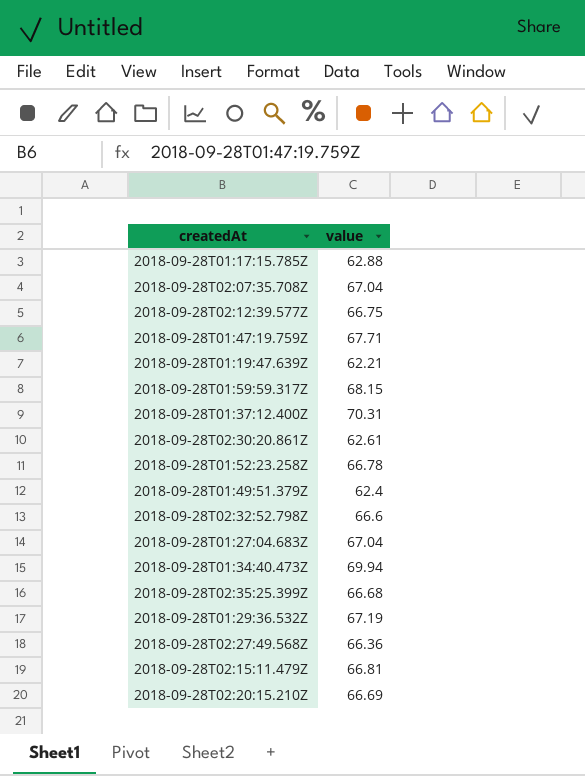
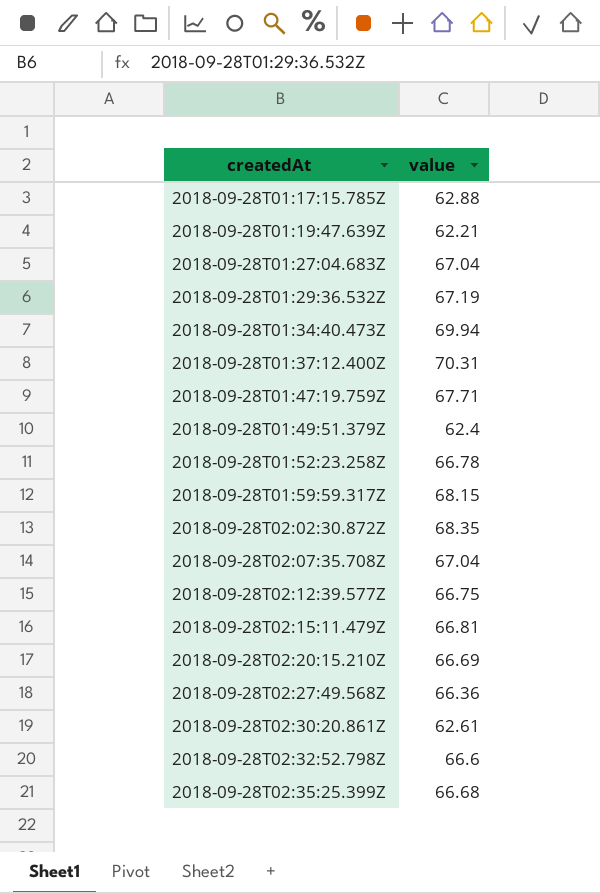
row order: none -> createdAt ascending
row 2018-09-28T02:02:30.872Z: none -> 68.35

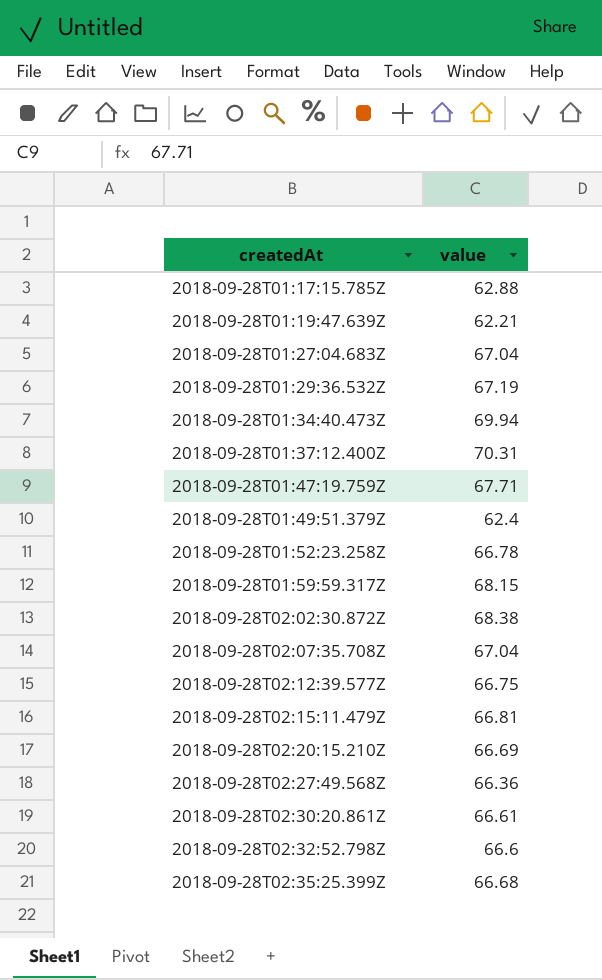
2018-09-28T02:02:30.872Z | value: 68.35 -> 68.38
2018-09-28T02:30:20.861Z | value: 62.61 -> 66.61

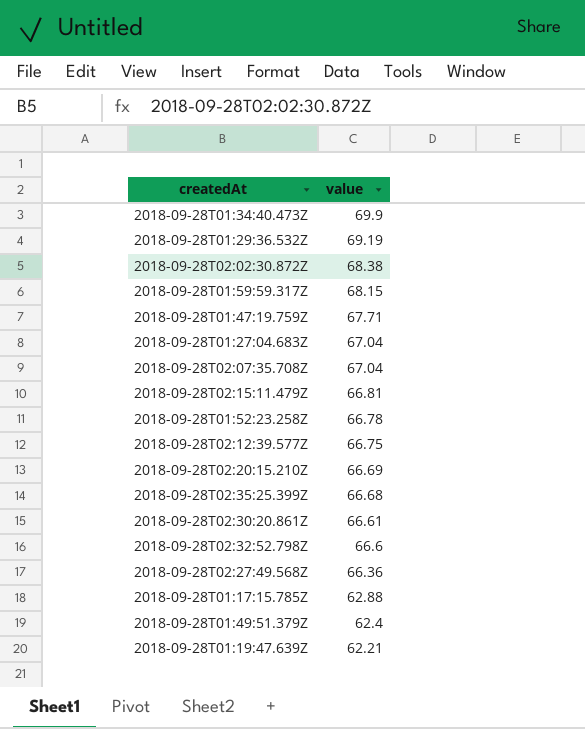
row order: createdAt ascending -> value descending
row 2018-09-28T01:37:12.400Z: 70.31 -> none
2018-09-28T01:34:40.473Z | value: 69.94 -> 69.9
2018-09-28T01:29:36.532Z | value: 67.19 -> 69.19

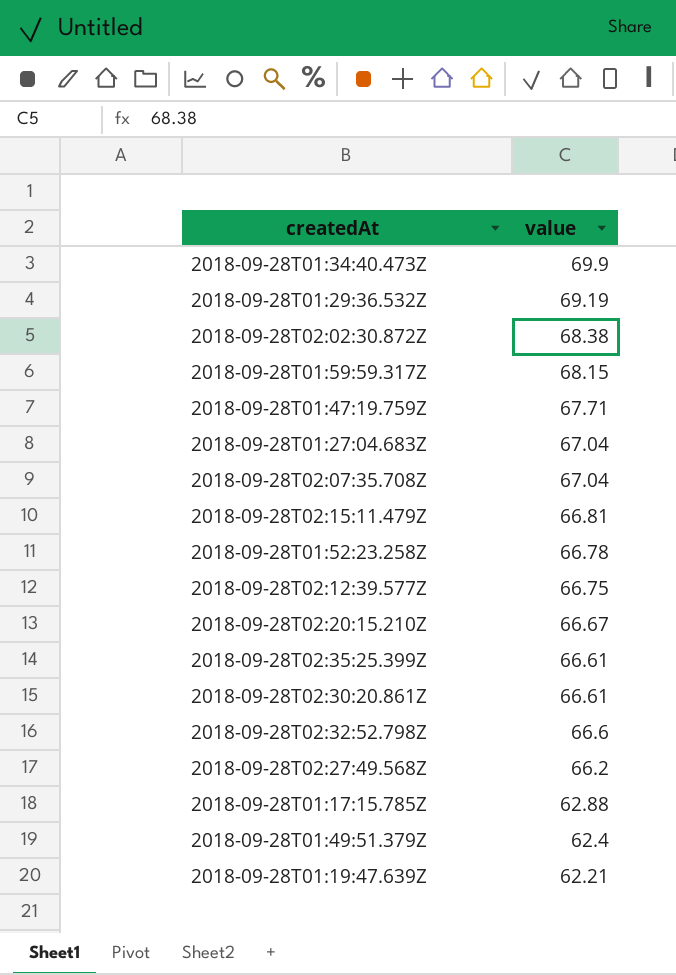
2018-09-28T02:20:15.210Z | value: 66.69 -> 66.67
2018-09-28T02:35:25.399Z | value: 66.68 -> 66.61
2018-09-28T02:27:49.568Z | value: 66.36 -> 66.2

